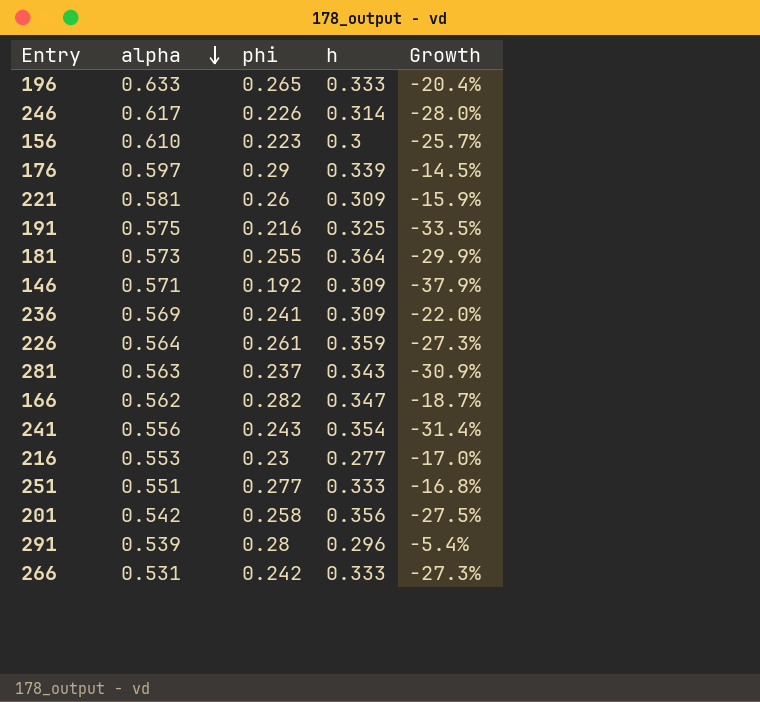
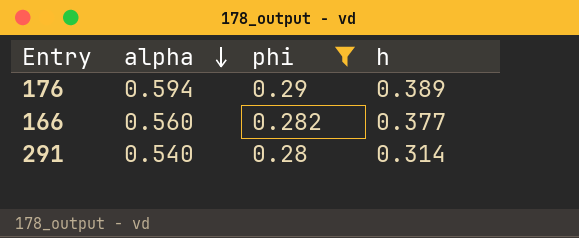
filter: none -> phi >= 0.28
column Growth | formula: ([phi] - [h]) / [h] -> none
176 | alpha: 0.597 -> 0.594
176 | h: 0.339 -> 0.389
166 | alpha: 0.562 -> 0.560
166 | h: 0.347 -> 0.377
291 | alpha: 0.539 -> 0.540
291 | h: 0.296 -> 0.314

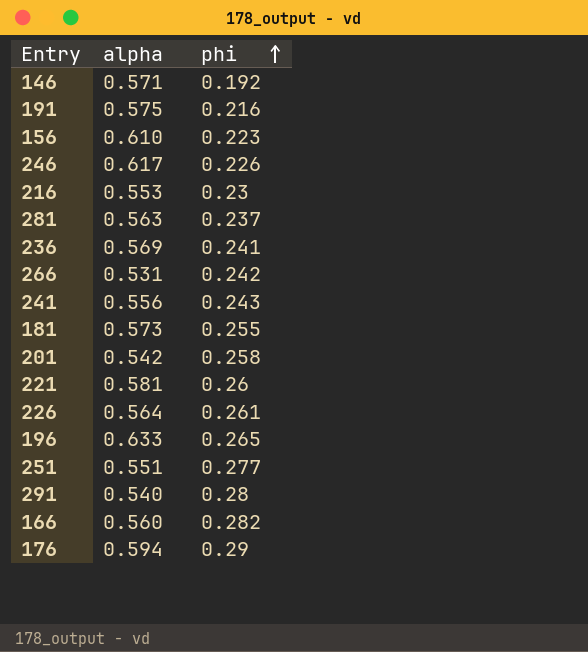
filter: phi >= 0.28 -> none
row order: alpha descending -> phi ascending
column h | position: 4 -> none

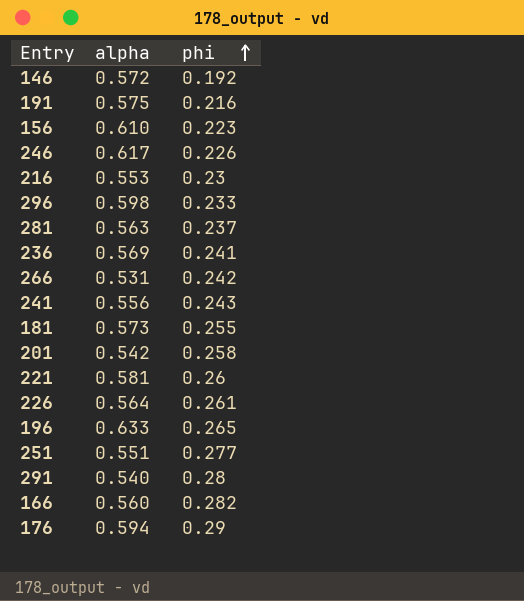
146 | alpha: 0.571 -> 0.572
row 296: none -> 0.598 | 0.233

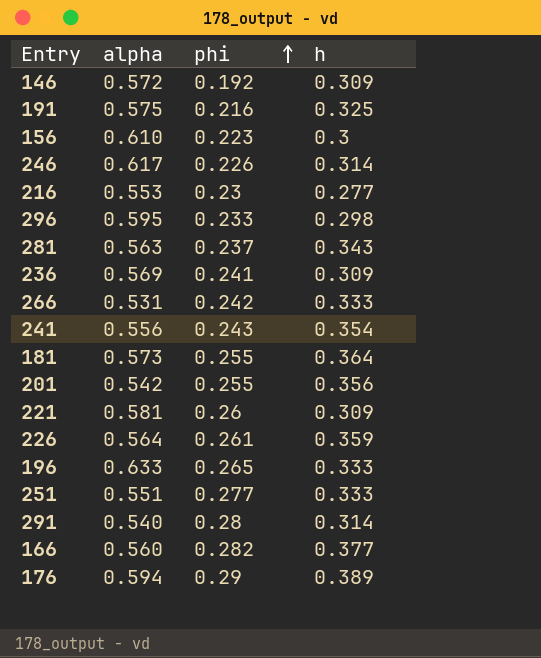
column h | position: none -> 4
296 | alpha: 0.598 -> 0.595
201 | phi: 0.258 -> 0.255

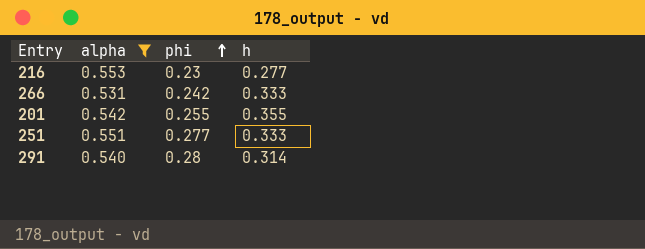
filter: none -> alpha <= 0.553
201 | h: 0.356 -> 0.355

